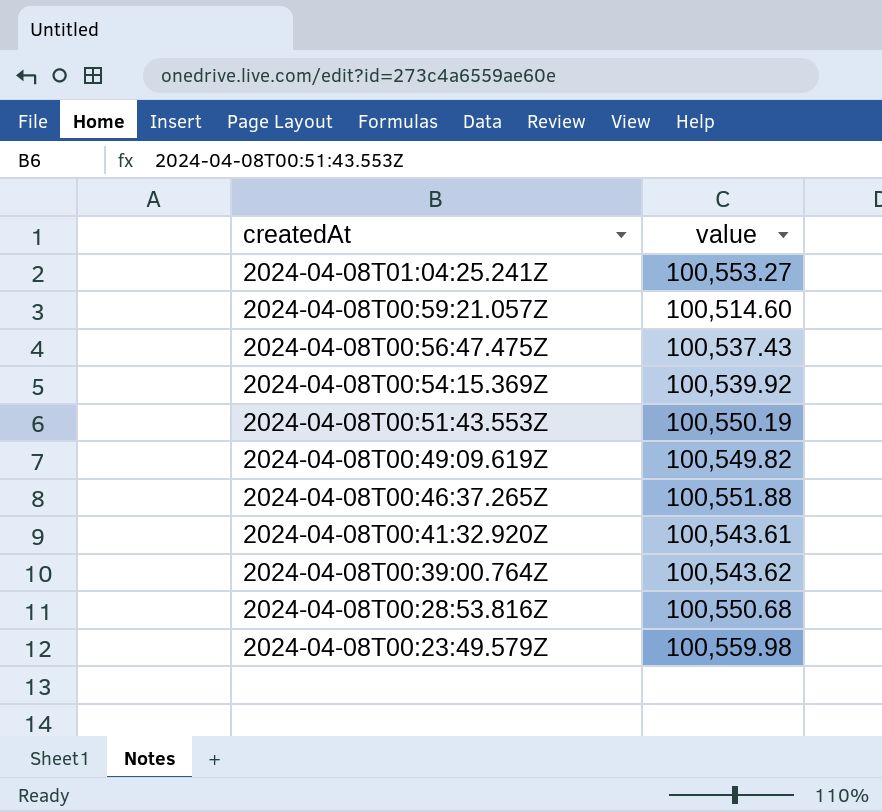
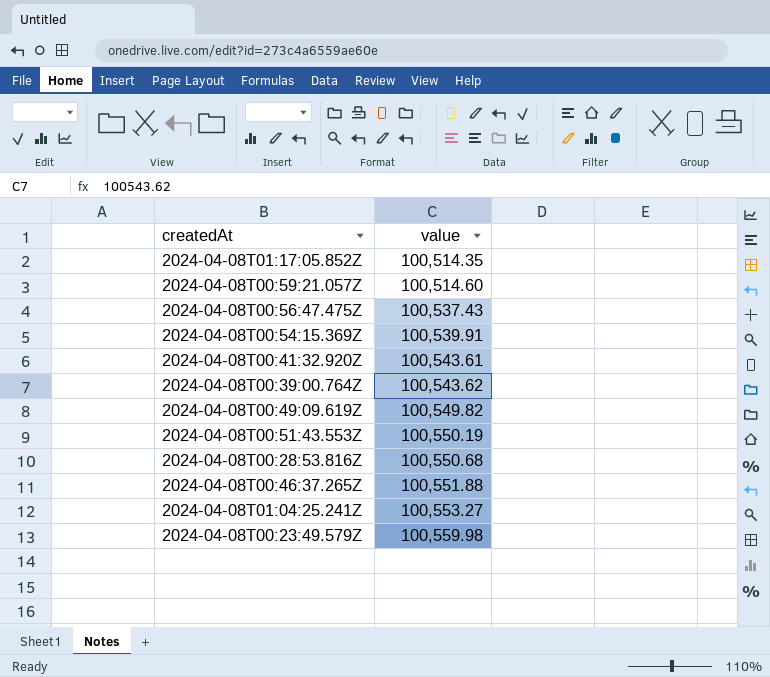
row order: createdAt descending -> value ascending
row 2024-04-08T01:17:05.852Z: none -> 100,514.35
2024-04-08T00:54:15.369Z | value: 100,539.92 -> 100,539.91

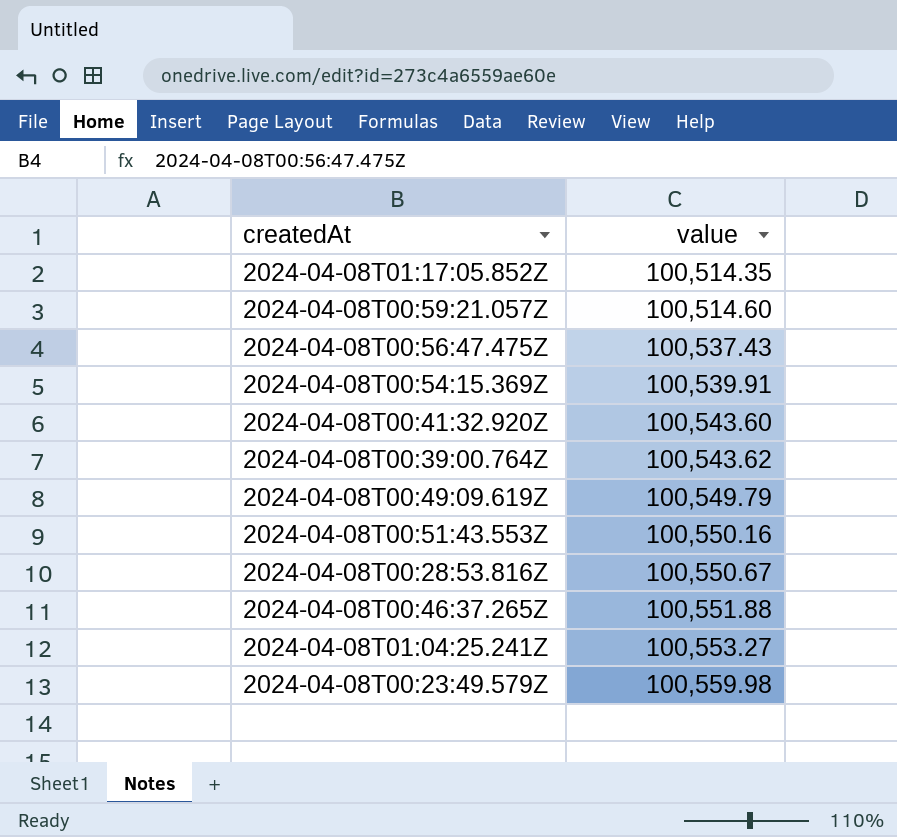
2024-04-08T00:41:32.920Z | value: 100,543.61 -> 100,543.60
2024-04-08T00:49:09.619Z | value: 100,549.82 -> 100,549.79
2024-04-08T00:51:43.553Z | value: 100,550.19 -> 100,550.16
2024-04-08T00:28:53.816Z | value: 100,550.68 -> 100,550.67

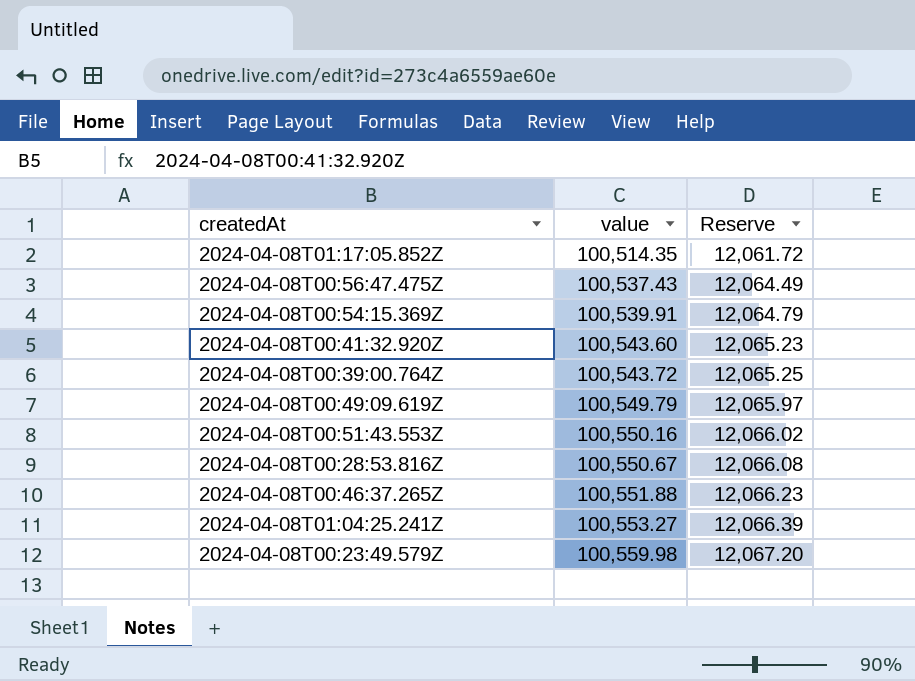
column Reserve | formula: none -> [value] * 0.12
row 2024-04-08T00:59:21.057Z: 100,514.60 -> none
2024-04-08T00:39:00.764Z | value: 100,543.62 -> 100,543.72

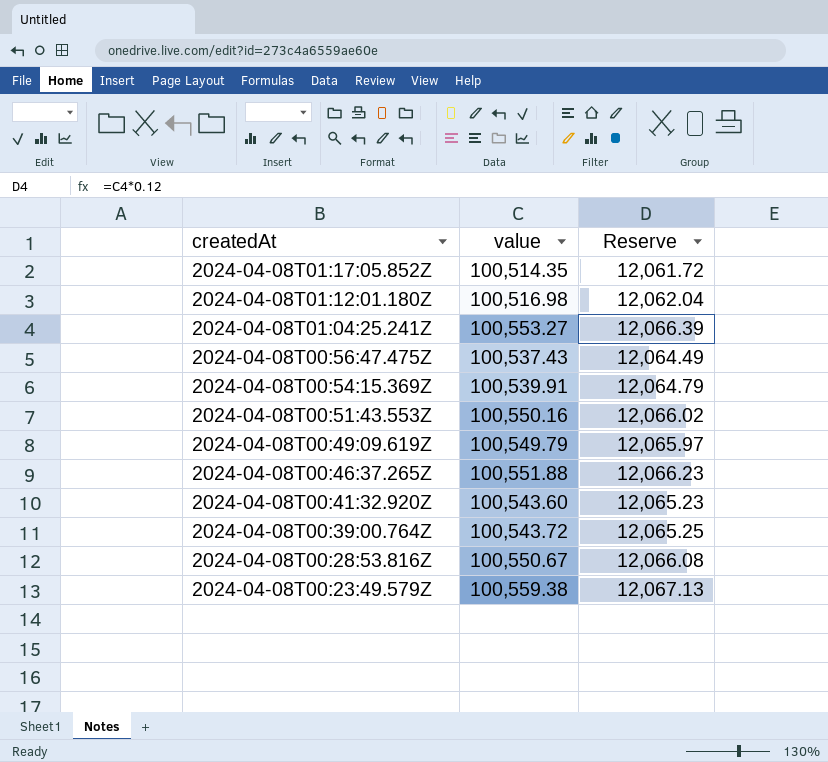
row order: value ascending -> createdAt descending
row 2024-04-08T01:12:01.180Z: none -> 100,516.98 | 12,062.04
2024-04-08T00:23:49.579Z | value: 100,559.98 -> 100,559.38
2024-04-08T00:23:49.579Z | Reserve: 12,067.20 -> 12,067.13

